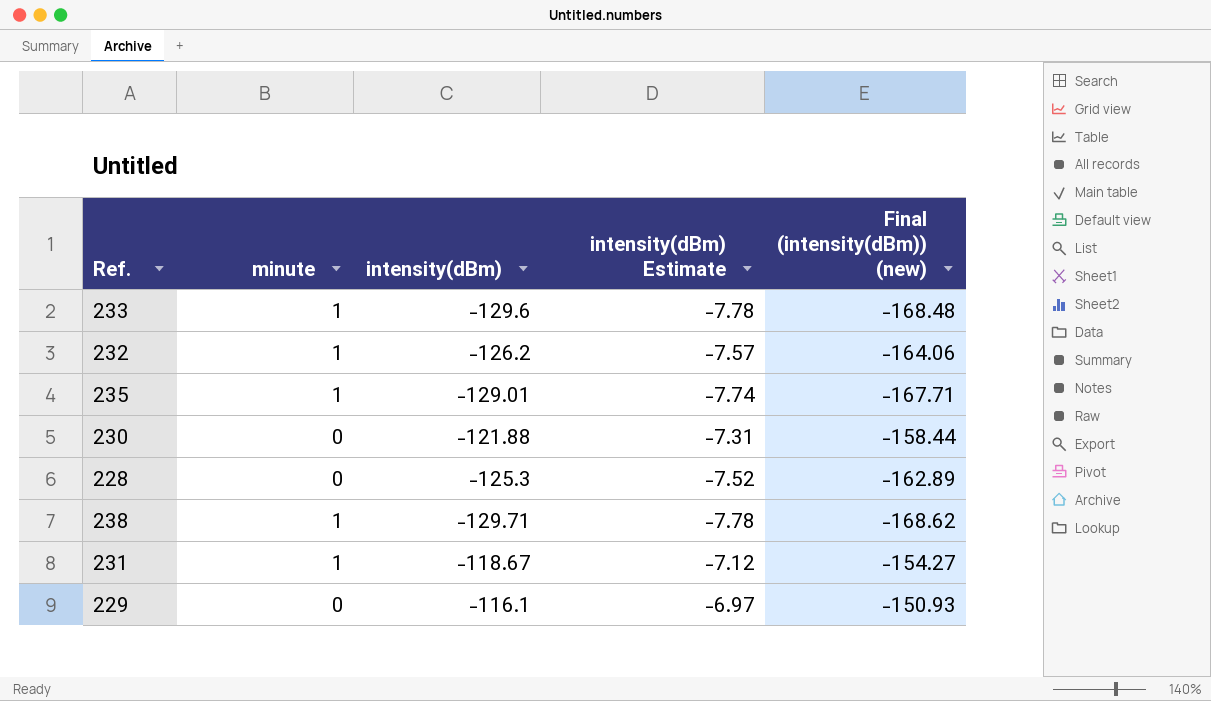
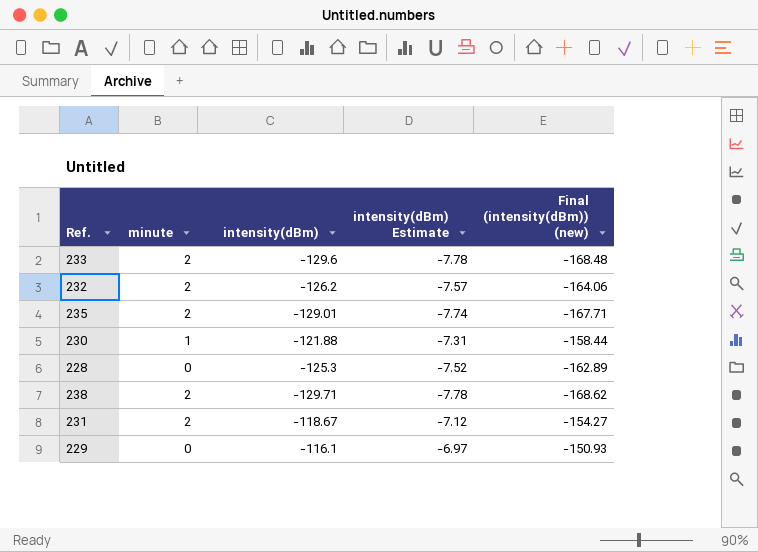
233 | minute: 1 -> 2
232 | minute: 1 -> 2
235 | minute: 1 -> 2
230 | minute: 0 -> 1
238 | minute: 1 -> 2
231 | minute: 1 -> 2

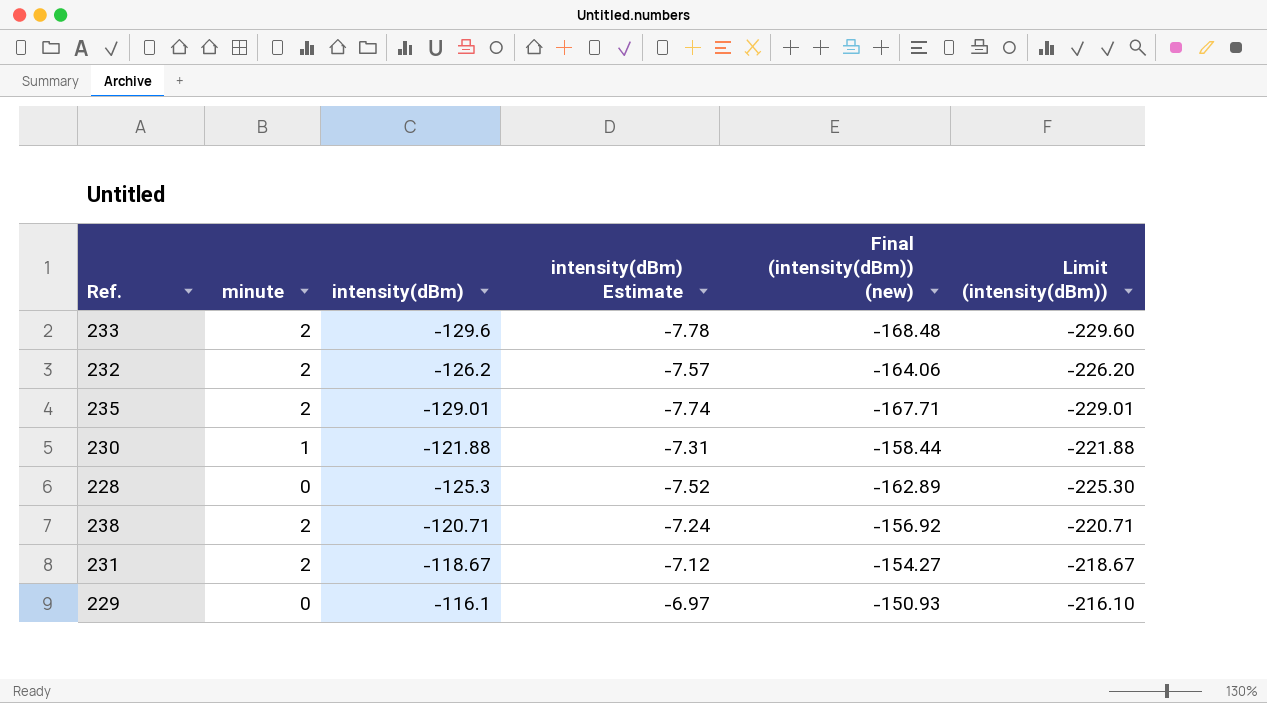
column Limit (intensity(dBm)) | formula: none -> [intensity(dBm)] - 100
238 | intensity(dBm): -129.71 -> -120.71
238 | intensity(dBm) Estimate: -7.78 -> -7.24
238 | Final (intensity(dBm)) (new): -168.62 -> -156.92

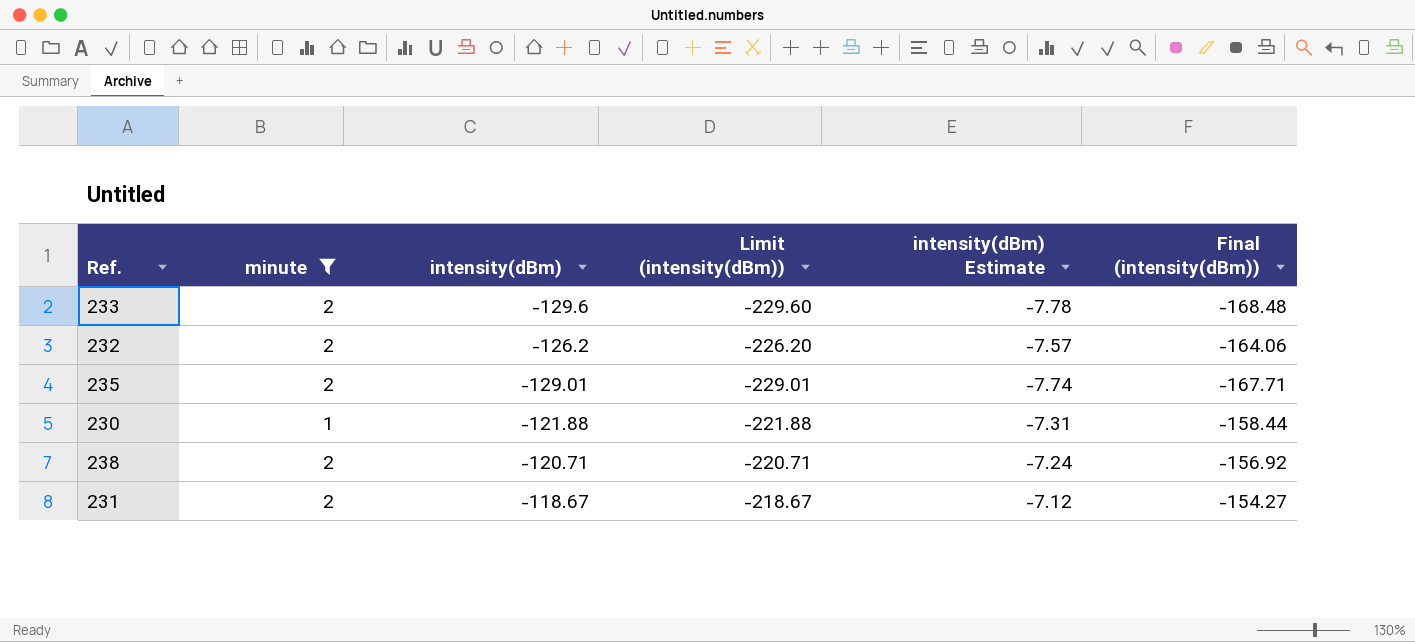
filter: none -> minute != 0
column Limit (intensity(dBm)) | position: 6 -> 4
column name: Final (intensity(dBm)) (new) -> Final (intensity(dBm))

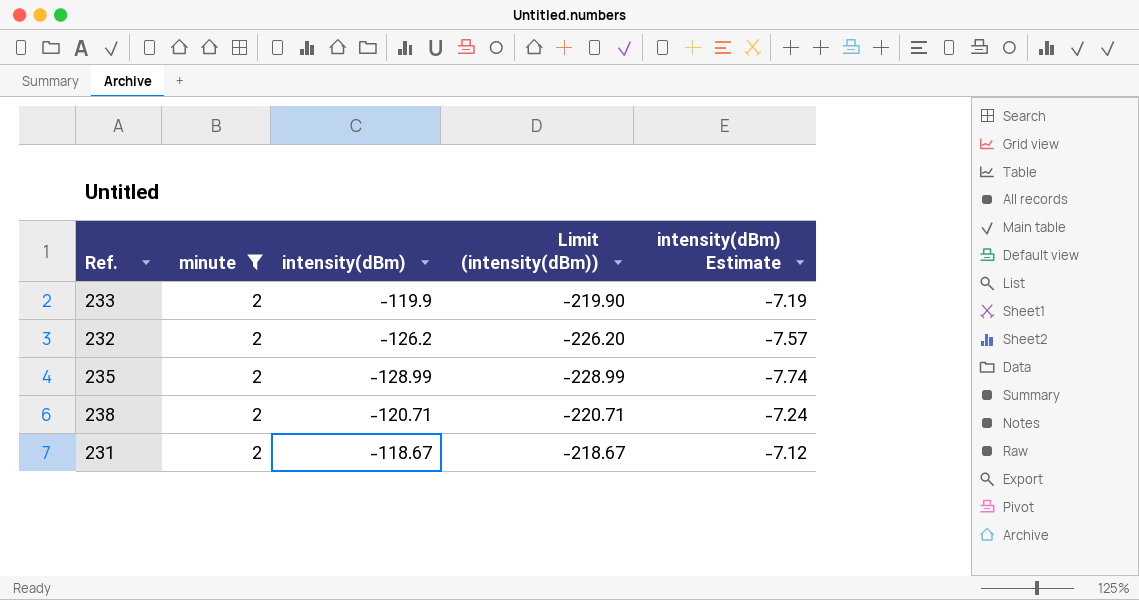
column Final (intensity(dBm)) | formula: [intensity(dBm)] * 1.3 -> none
row 230: 1 | -121.88 | -221.88 | -7.31 | -158.44 -> none
233 | intensity(dBm): -129.6 -> -119.9
233 | Limit (intensity(dBm)): -229.60 -> -219.90
233 | intensity(dBm) Estimate: -7.78 -> -7.19
235 | intensity(dBm): -129.01 -> -128.99
235 | Limit (intensity(dBm)): -229.01 -> -228.99

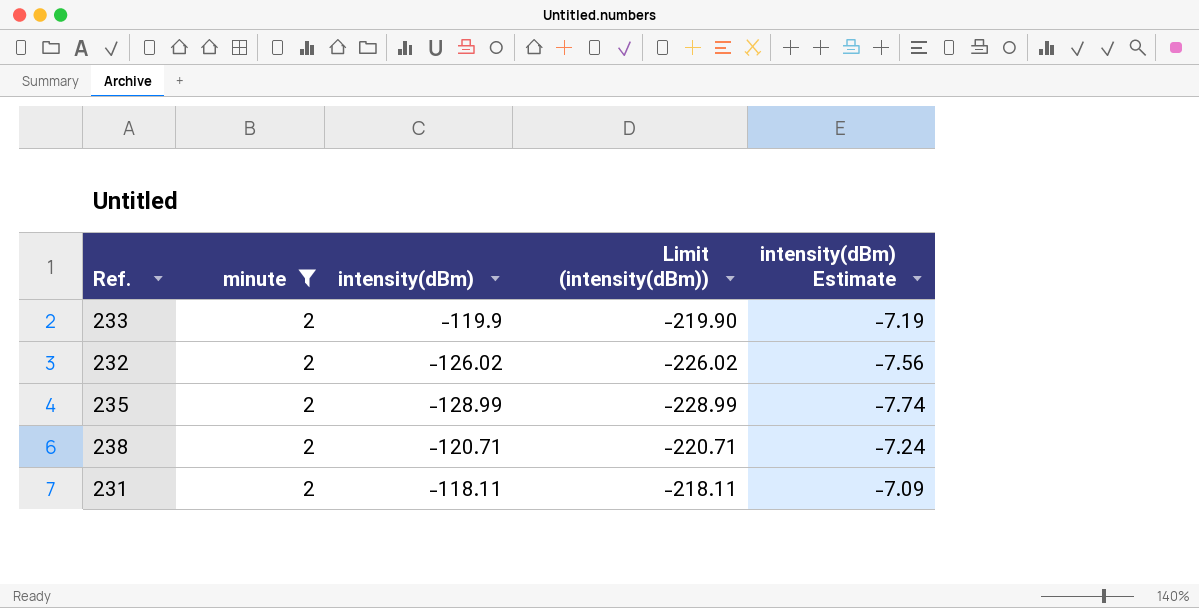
232 | intensity(dBm): -126.2 -> -126.02
232 | Limit (intensity(dBm)): -226.20 -> -226.02
232 | intensity(dBm) Estimate: -7.57 -> -7.56
231 | intensity(dBm): -118.67 -> -118.11
231 | Limit (intensity(dBm)): -218.67 -> -218.11
231 | intensity(dBm) Estimate: -7.12 -> -7.09

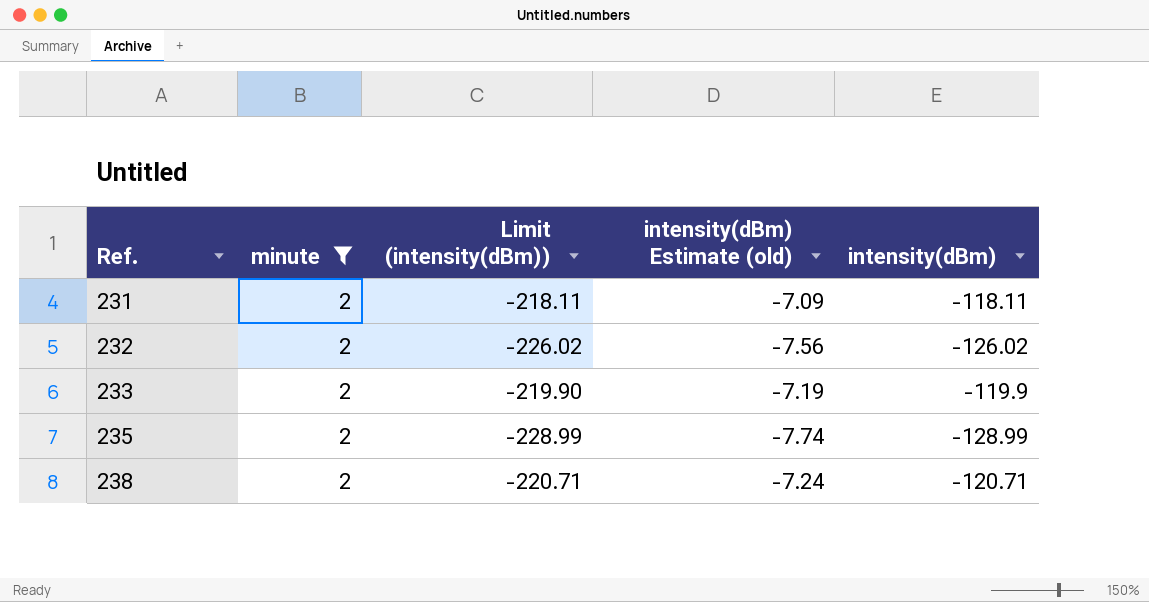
row order: none -> Ref. ascending
column name: intensity(dBm) Estimate -> intensity(dBm) Estimate (old)
column intensity(dBm) | position: 3 -> 5

